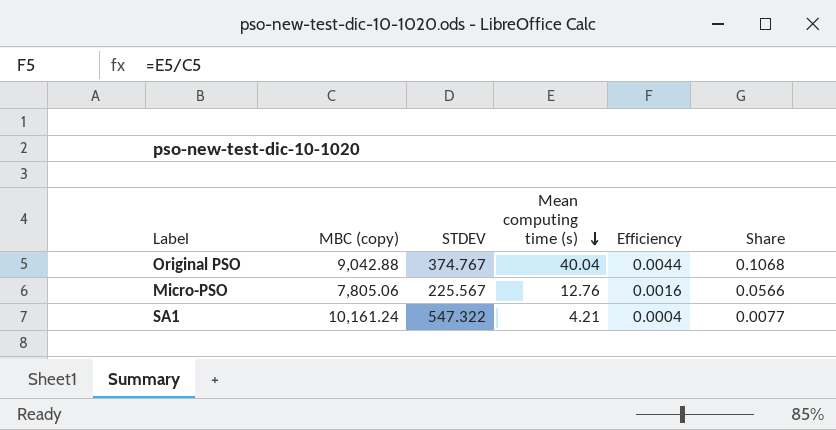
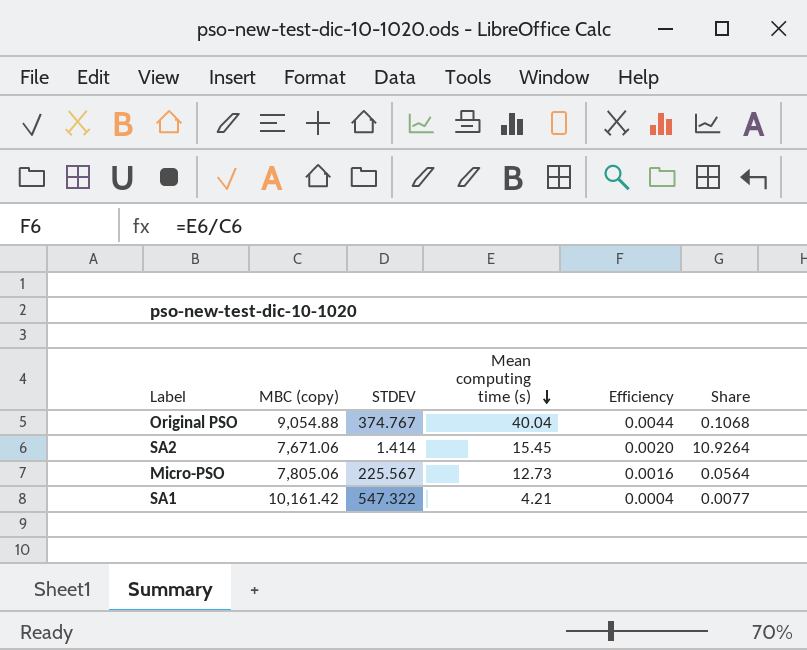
Original PSO | MBC (copy): 9,042.88 -> 9,054.88
row SA2: none -> 7,671.06 | 1.414 | 15.45 | 0.0020 | 10.9264
Micro-PSO | Mean computing time (s): 12.76 -> 12.73
Micro-PSO | Share: 0.0566 -> 0.0564
SA1 | MBC (copy): 10,161.24 -> 10,161.42

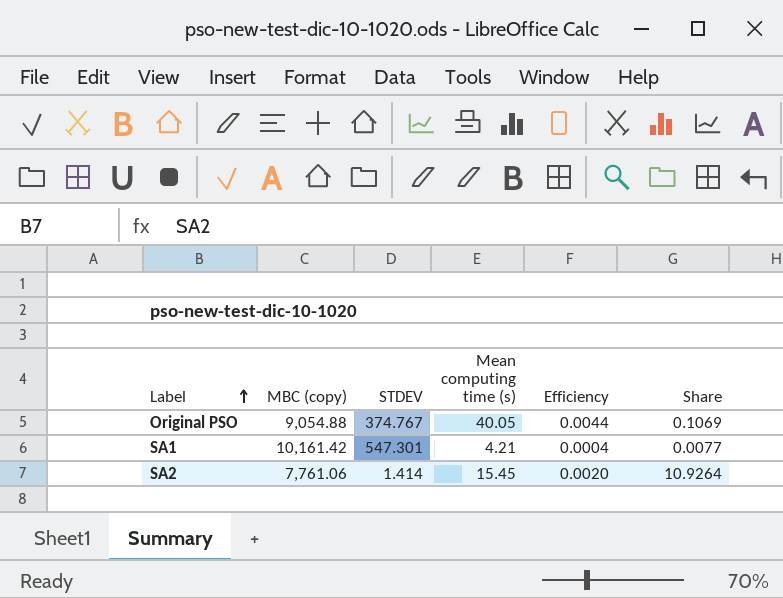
row order: Mean computing time (s) descending -> Label ascending
row Micro-PSO: 7,805.06 | 225.567 | 12.73 | 0.0016 | 0.0564 -> none
Original PSO | Mean computing time (s): 40.04 -> 40.05
Original PSO | Share: 0.1068 -> 0.1069
SA1 | STDEV: 547.322 -> 547.301
SA2 | MBC (copy): 7,671.06 -> 7,761.06

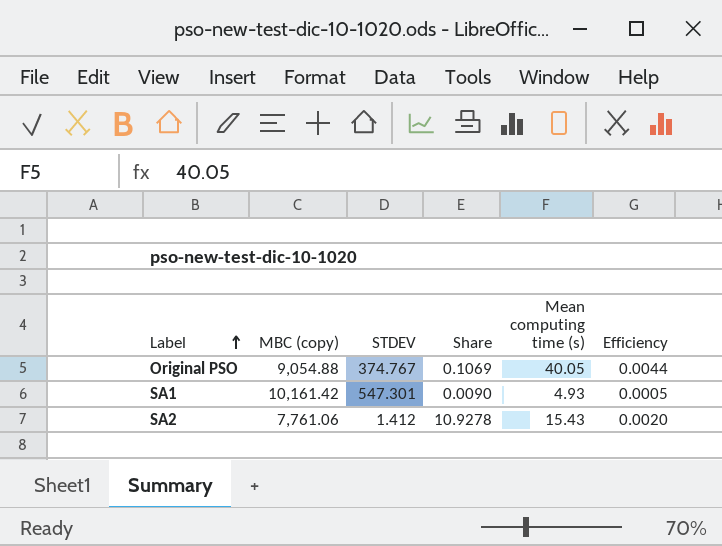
column Share | position: 6 -> 4
SA1 | Share: 0.0077 -> 0.0090
SA1 | Mean computing time (s): 4.21 -> 4.93
SA1 | Efficiency: 0.0004 -> 0.0005
SA2 | STDEV: 1.414 -> 1.412
SA2 | Share: 10.9264 -> 10.9278
SA2 | Mean computing time (s): 15.45 -> 15.43

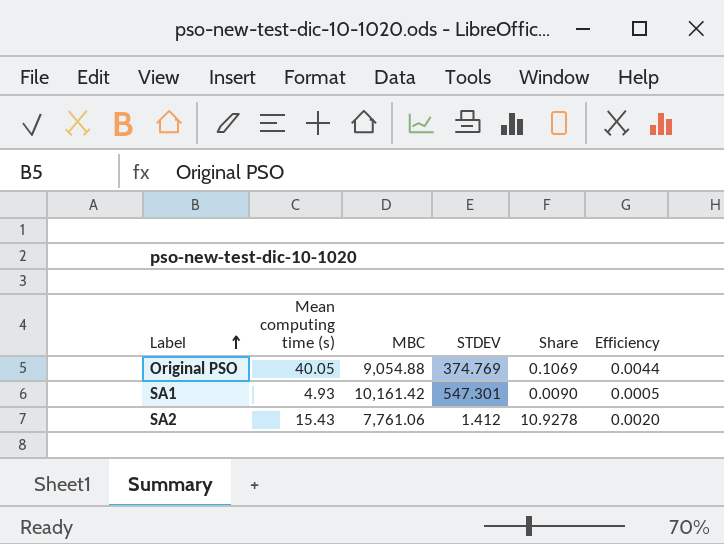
column Mean computing time (s) | position: 5 -> 2
column name: MBC (copy) -> MBC
Original PSO | STDEV: 374.767 -> 374.769

